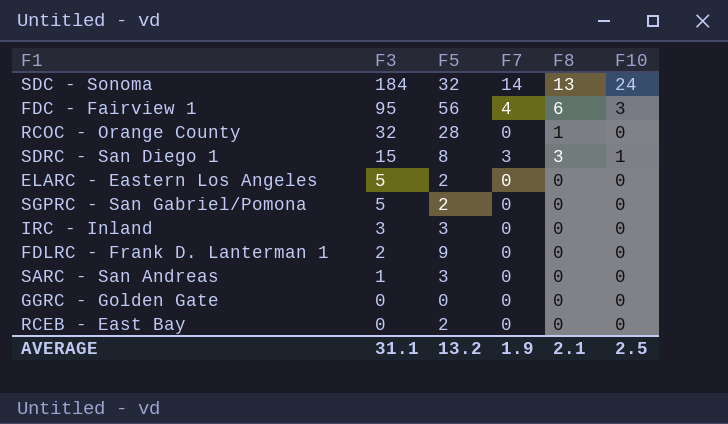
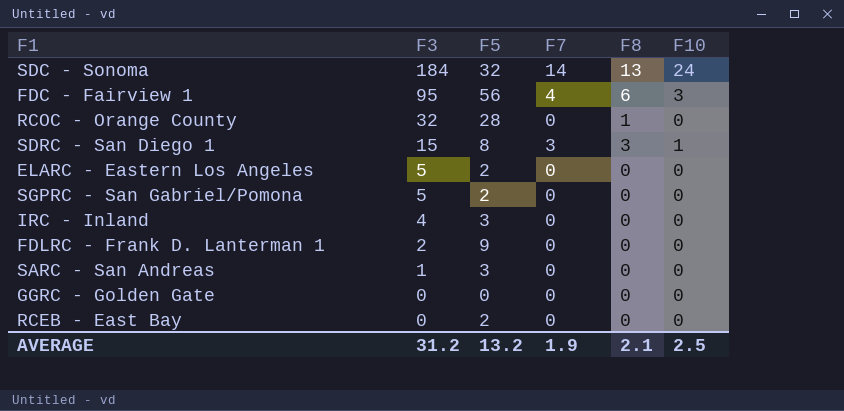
IRC - Inland | F3: 3 -> 4
AVERAGE | F3: 31.1 -> 31.2

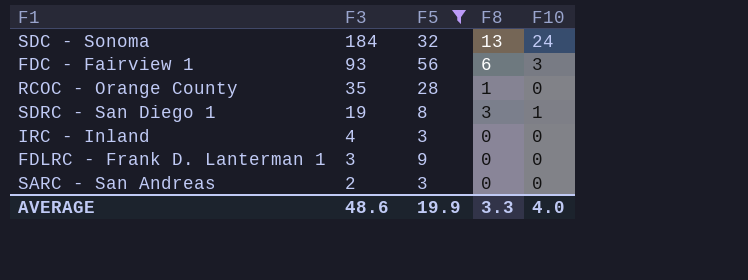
filter: none -> F5 >= 3
column F7 | position: 4 -> none
FDC - Fairview 1 | F3: 95 -> 93
RCOC - Orange County | F3: 32 -> 35
SDRC - San Diego 1 | F3: 15 -> 19
FDLRC - Frank D. Lanterman 1 | F3: 2 -> 3
SARC - San Andreas | F3: 1 -> 2
AVERAGE | F3: 31.2 -> 48.6
AVERAGE | F5: 13.2 -> 19.9
AVERAGE | F8: 2.1 -> 3.3
AVERAGE | F10: 2.5 -> 4.0

